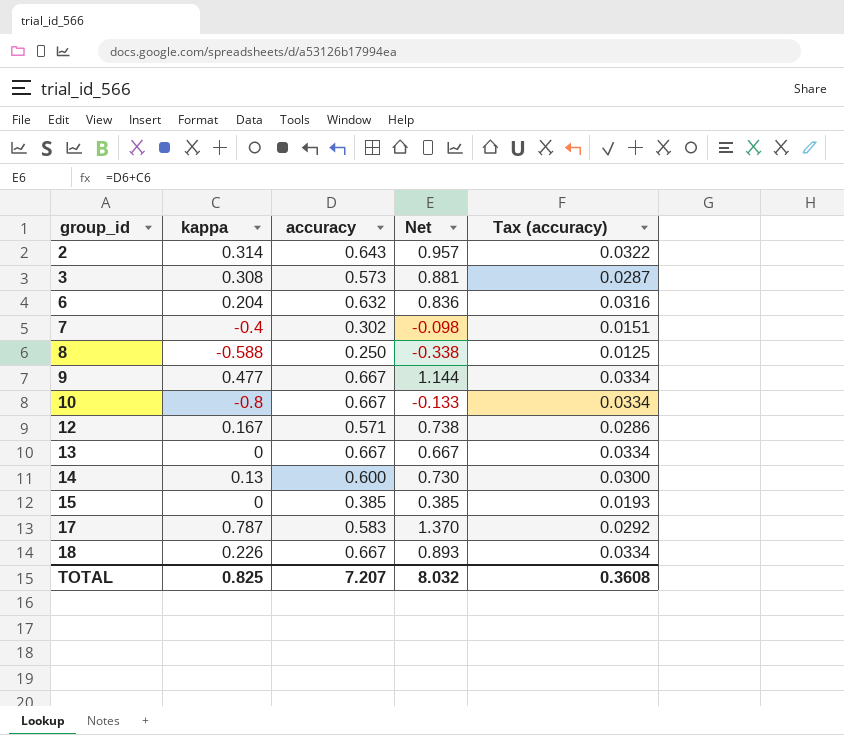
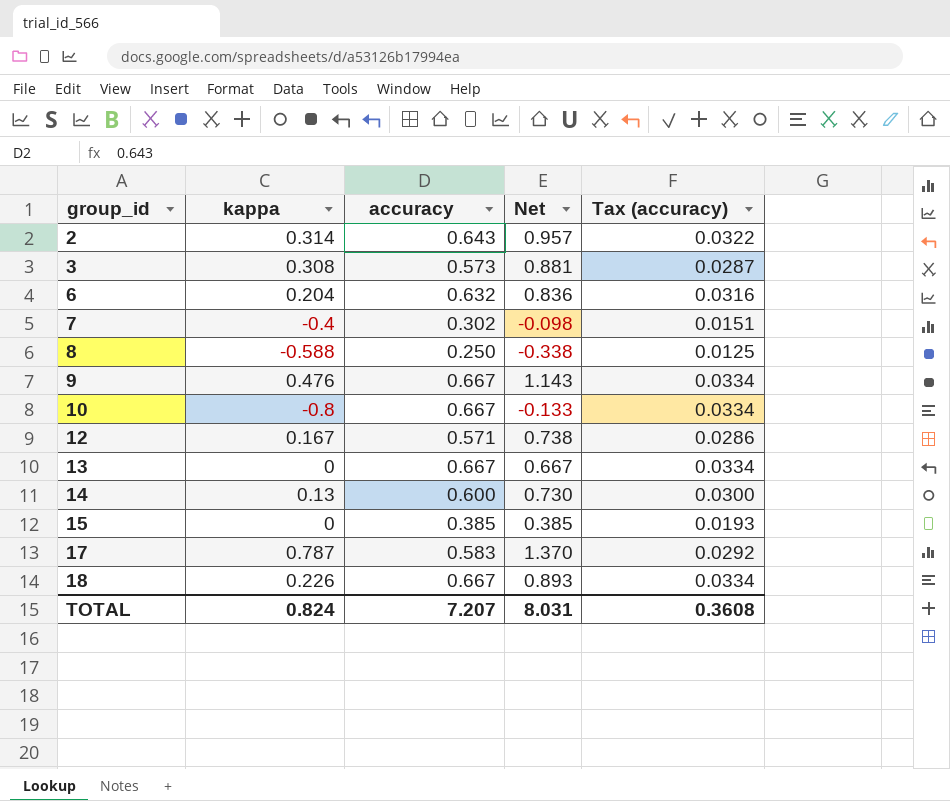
9 | kappa: 0.477 -> 0.476
9 | Net: 1.144 -> 1.143
TOTAL | kappa: 0.825 -> 0.824
TOTAL | Net: 8.032 -> 8.031

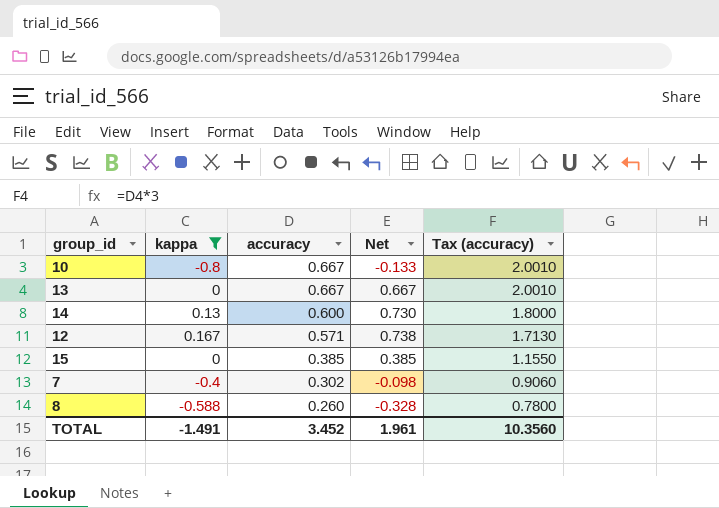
filter: none -> kappa <= 0.167
row order: group_id ascending -> accuracy descending
column Tax (accuracy) | formula: [accuracy] * 0.05 -> [accuracy] * 3
8 | accuracy: 0.250 -> 0.260
8 | Net: -0.338 -> -0.328
TOTAL | kappa: 0.824 -> -1.491
TOTAL | accuracy: 7.207 -> 3.452
TOTAL | Net: 8.031 -> 1.961
TOTAL | Tax (accuracy): 0.3608 -> 10.3560

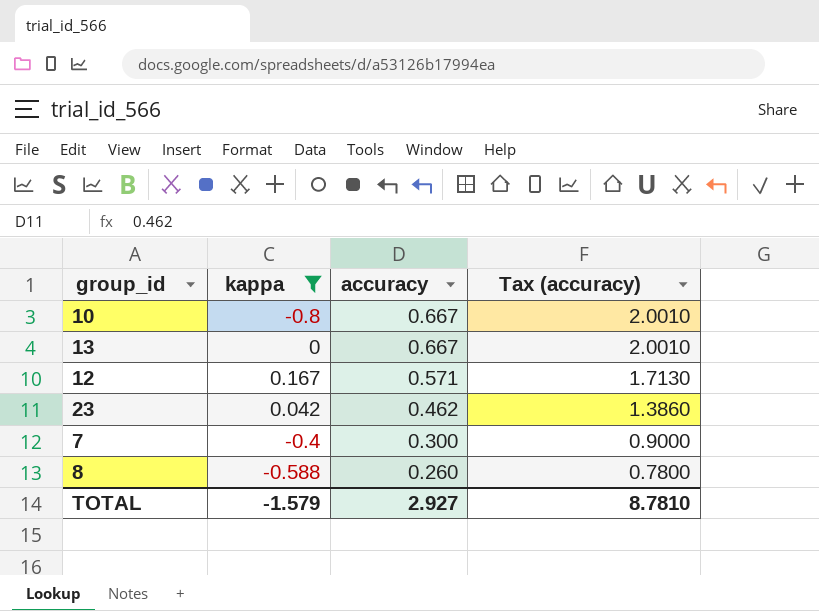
column Net | formula: [kappa] + [accuracy] -> none
row 14: 0.13 | 0.600 | 0.730 | 1.8000 -> none
row 15: 0 | 0.385 | 0.385 | 1.1550 -> none
row 23: none -> 0.042 | 0.462 | 1.3860
7 | accuracy: 0.302 -> 0.300
7 | Tax (accuracy): 0.9060 -> 0.9000
TOTAL | kappa: -1.491 -> -1.579
TOTAL | accuracy: 3.452 -> 2.927
TOTAL | Tax (accuracy): 10.3560 -> 8.7810

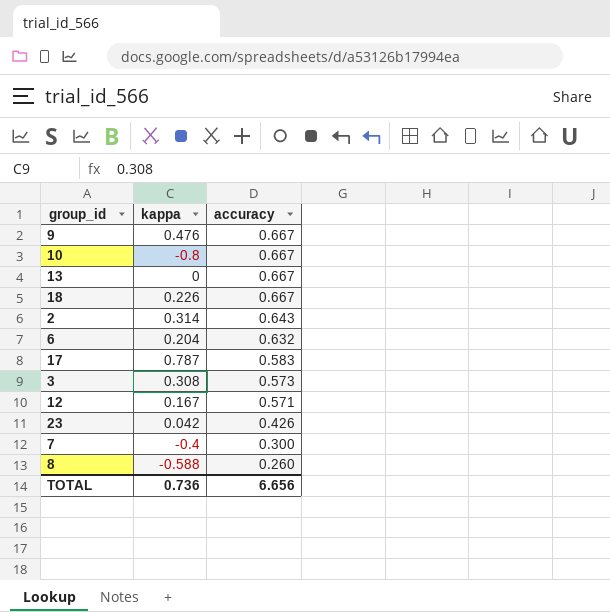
filter: kappa <= 0.167 -> none
column Tax (accuracy) | formula: [accuracy] * 3 -> none
23 | accuracy: 0.462 -> 0.426
TOTAL | kappa: -1.579 -> 0.736
TOTAL | accuracy: 2.927 -> 6.656

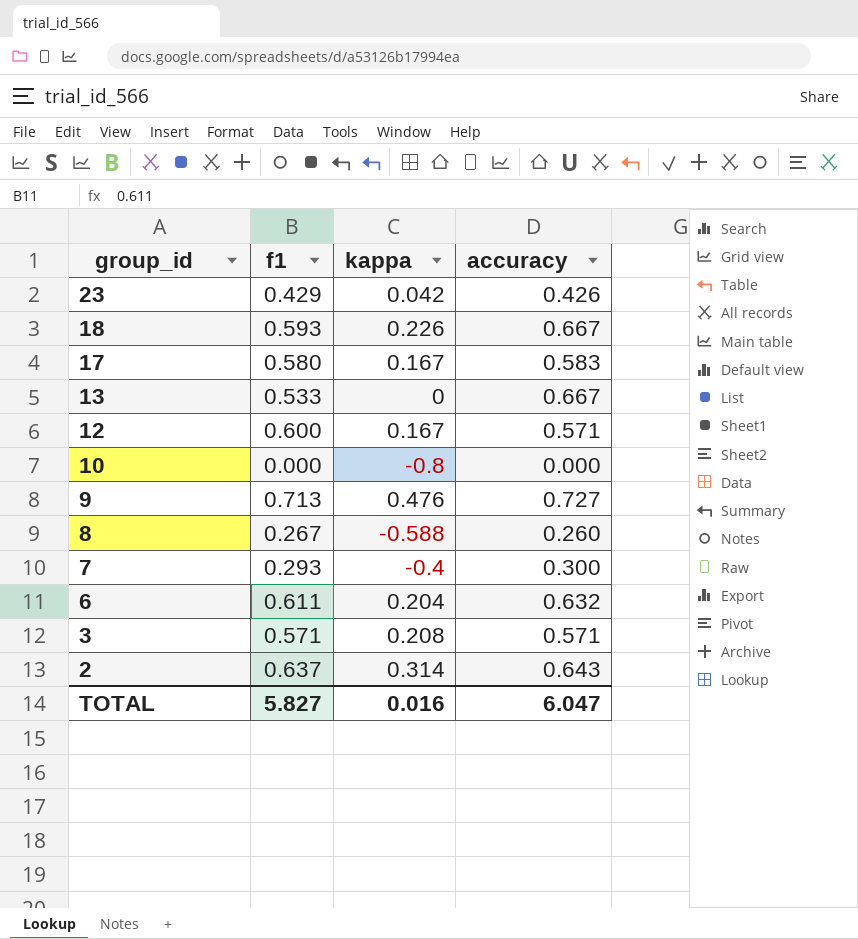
row order: accuracy descending -> group_id descending
column f1 | position: none -> 2
17 | kappa: 0.787 -> 0.167
10 | accuracy: 0.667 -> 0.000
9 | accuracy: 0.667 -> 0.727
3 | kappa: 0.308 -> 0.208
3 | accuracy: 0.573 -> 0.571
TOTAL | kappa: 0.736 -> 0.016
TOTAL | accuracy: 6.656 -> 6.047

